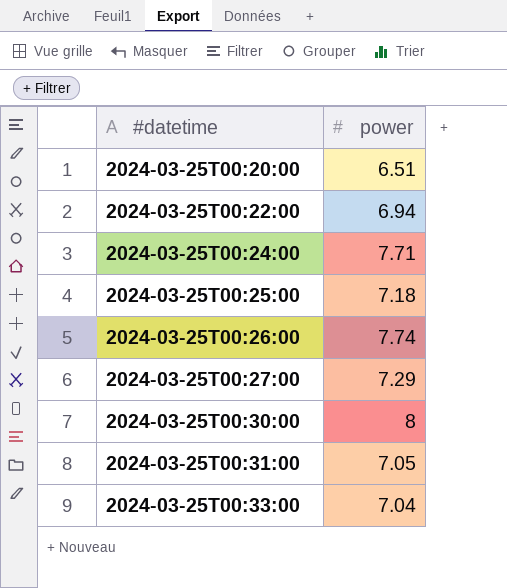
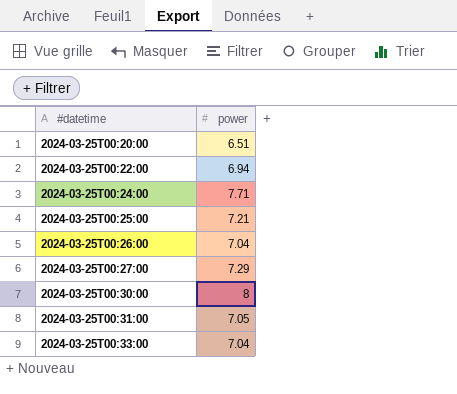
2024-03-25T00:25:00 | power: 7.18 -> 7.21
2024-03-25T00:26:00 | power: 7.74 -> 7.04

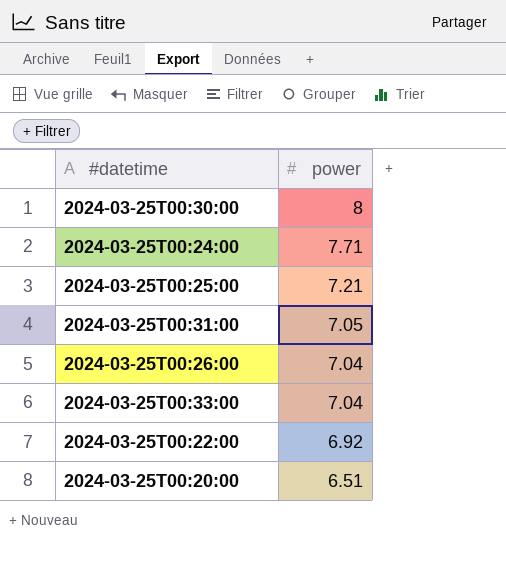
row order: #datetime ascending -> power descending
row 2024-03-25T00:27:00: 7.29 -> none
2024-03-25T00:22:00 | power: 6.94 -> 6.92

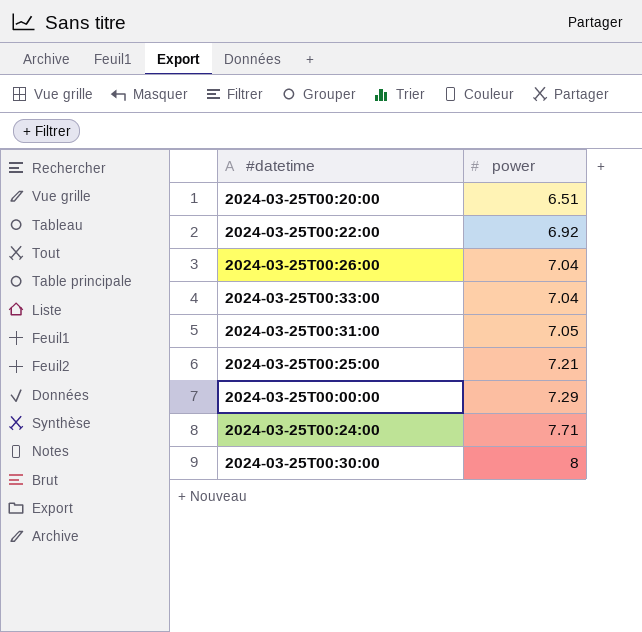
row order: power descending -> power ascending
row 2024-03-25T00:00:00: none -> 7.29

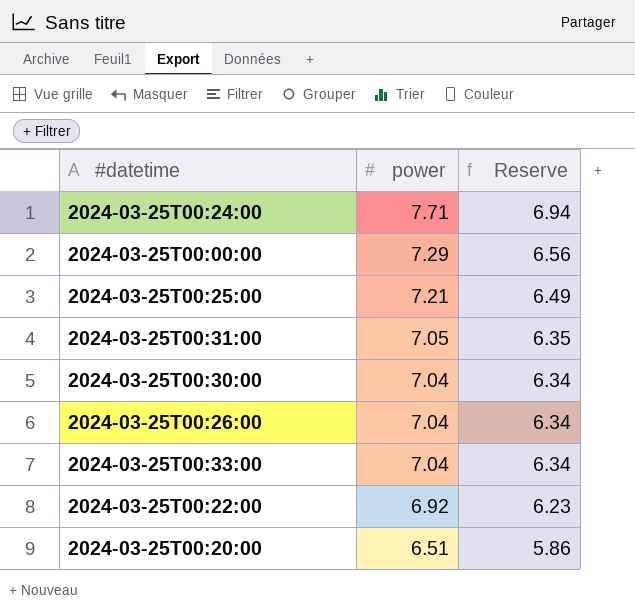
row order: power ascending -> power descending
column Reserve | formula: none -> [power] * 0.9
2024-03-25T00:30:00 | power: 8 -> 7.04

